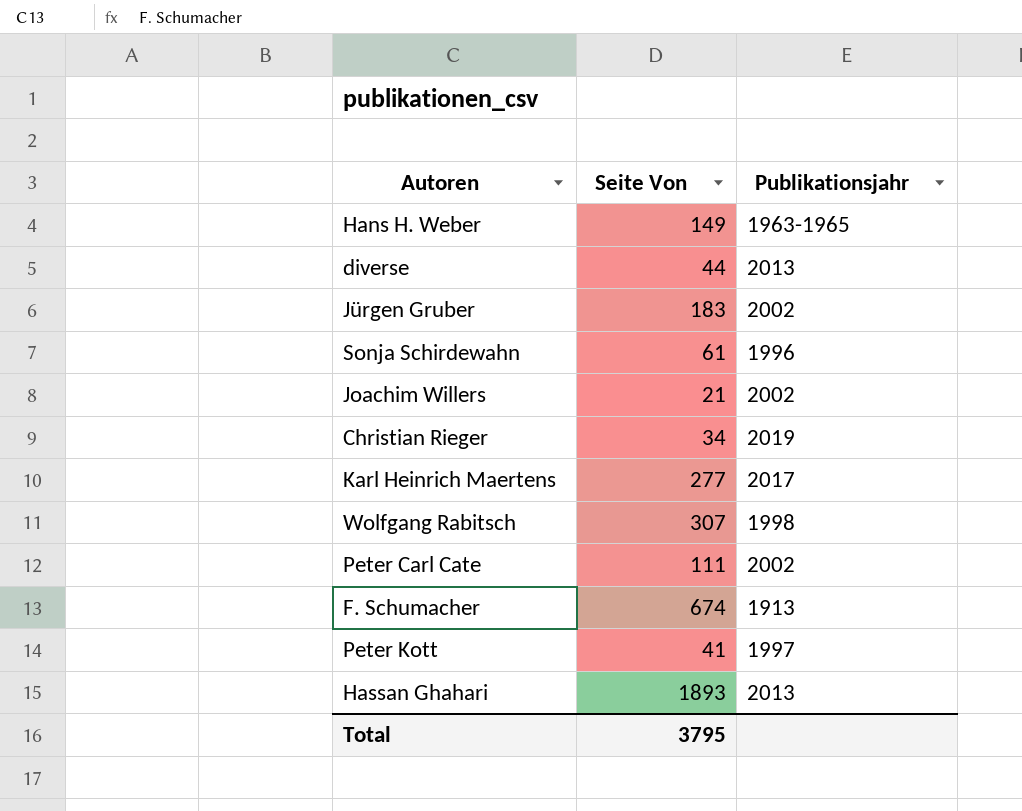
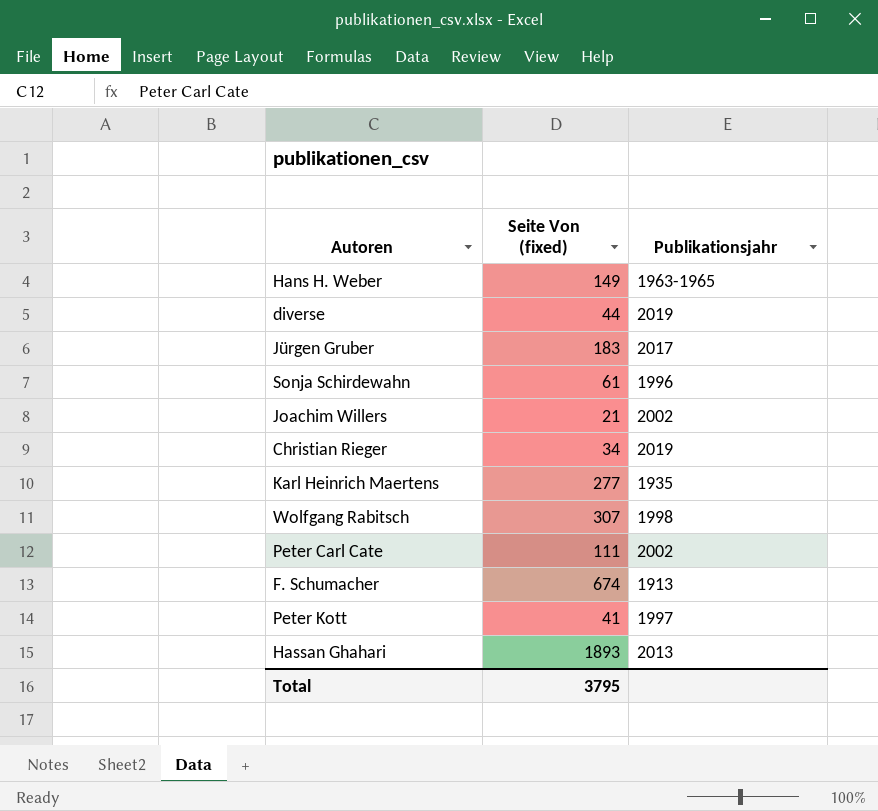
column name: Seite Von -> Seite Von (fixed)
diverse | Publikationsjahr: 2013 -> 2019
Jürgen Gruber | Publikationsjahr: 2002 -> 2017
Karl Heinrich Maertens | Publikationsjahr: 2017 -> 1935

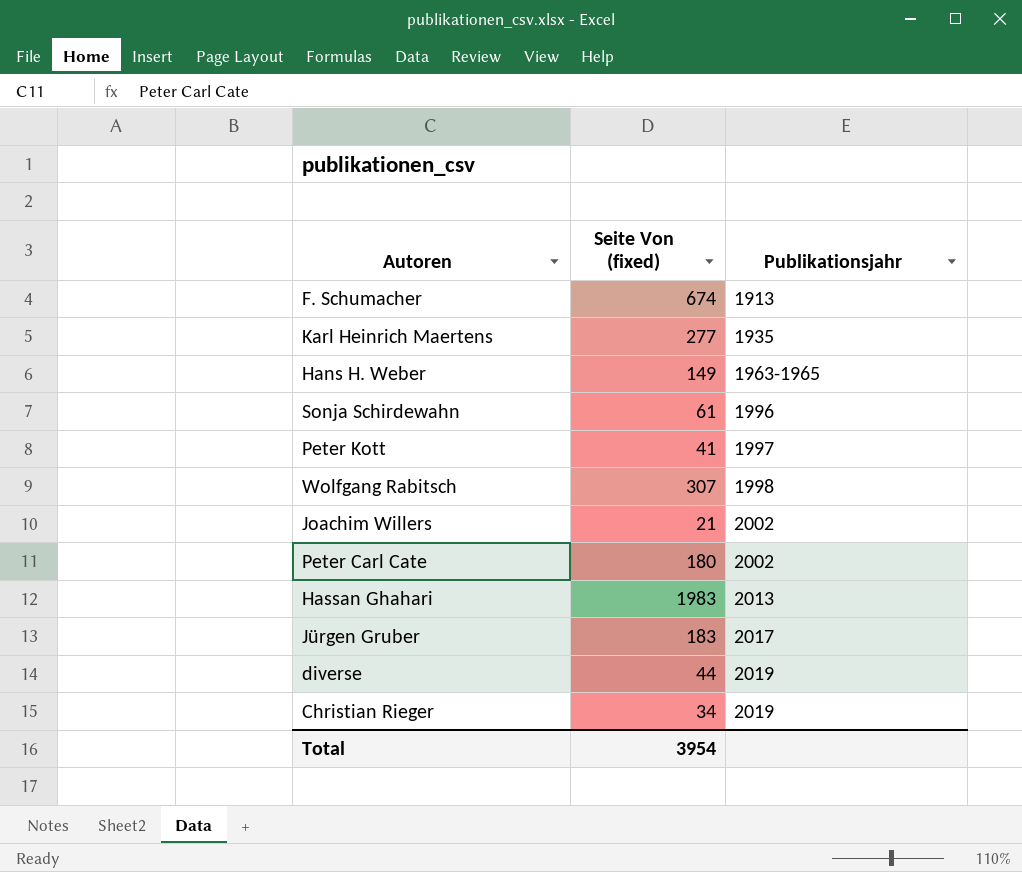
row order: none -> Publikationsjahr ascending
Peter Carl Cate | Seite Von (fixed): 111 -> 180
Hassan Ghahari | Seite Von (fixed): 1893 -> 1983
Total | Seite Von (fixed): 3795 -> 3954

